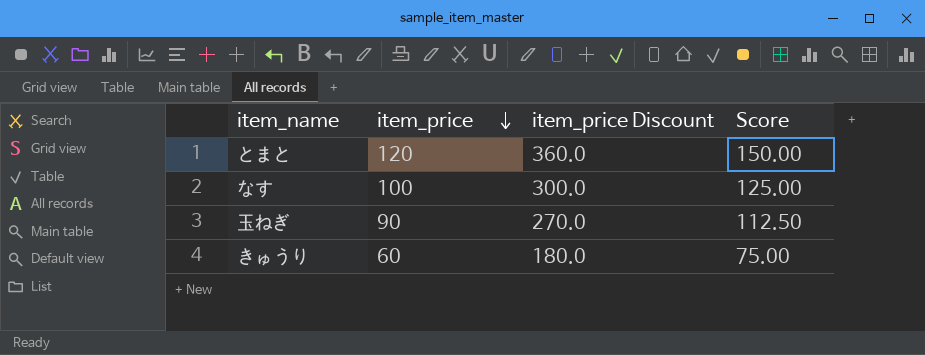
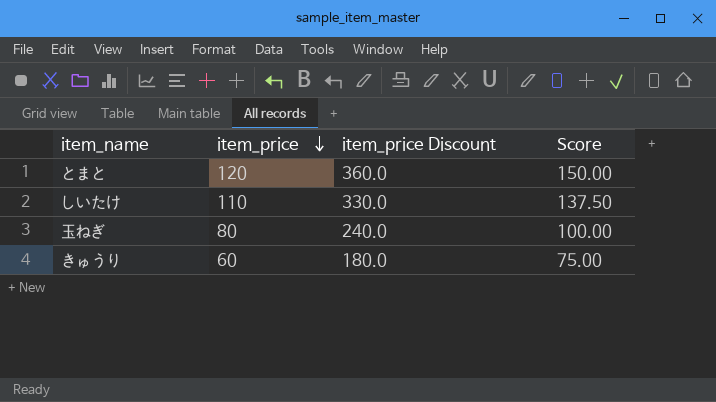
row なす: 100 | 300.0 | 125.00 -> none
row しいたけ: none -> 110 | 330.0 | 137.50
玉ねぎ | item_price: 90 -> 80
玉ねぎ | item_price Discount: 270.0 -> 240.0
玉ねぎ | Score: 112.50 -> 100.00

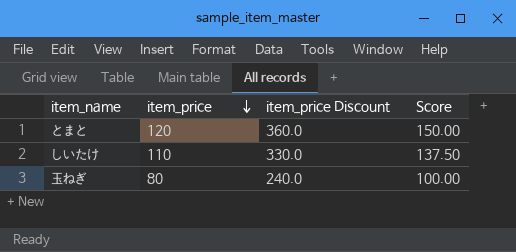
row きゅうり: 60 | 180.0 | 75.00 -> none

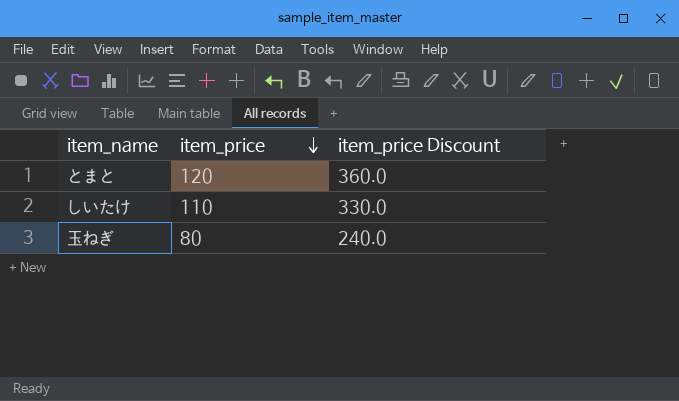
column Score | formula: [item_price] * 1.25 -> none

